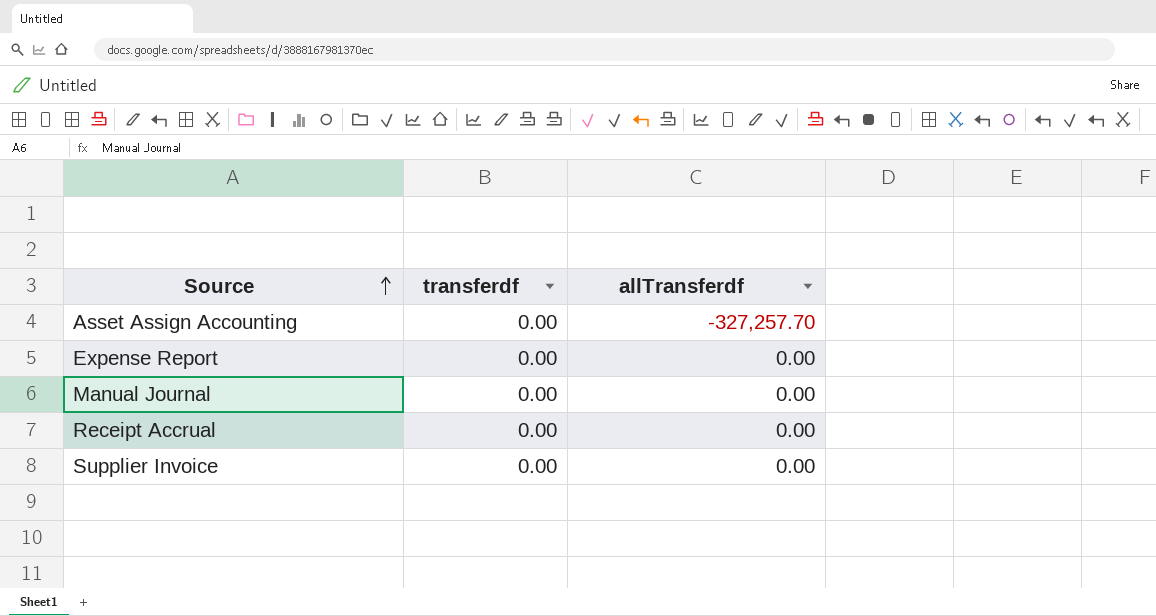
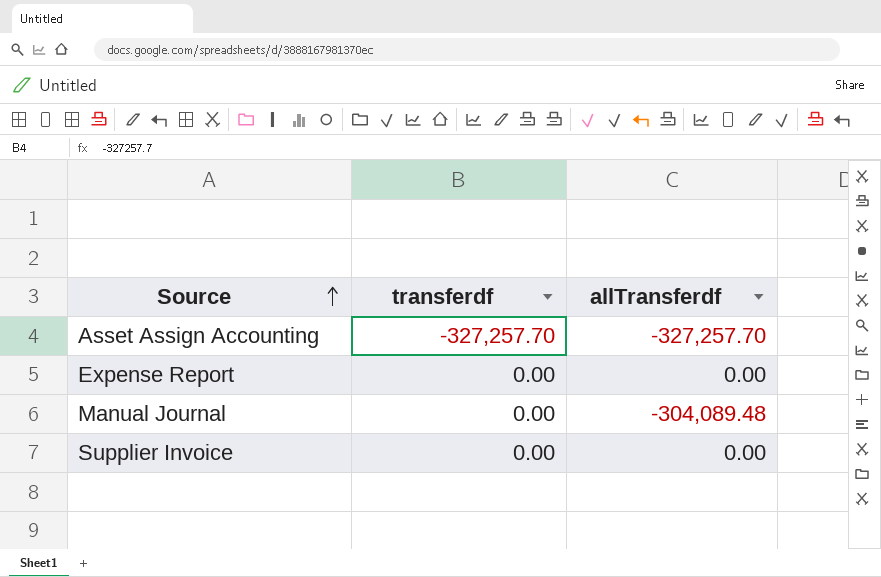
row Receipt Accrual: 0.00 | 0.00 -> none
Asset Assign Accounting | transferdf: 0.00 -> -327,257.70
Manual Journal | allTransferdf: 0.00 -> -304,089.48

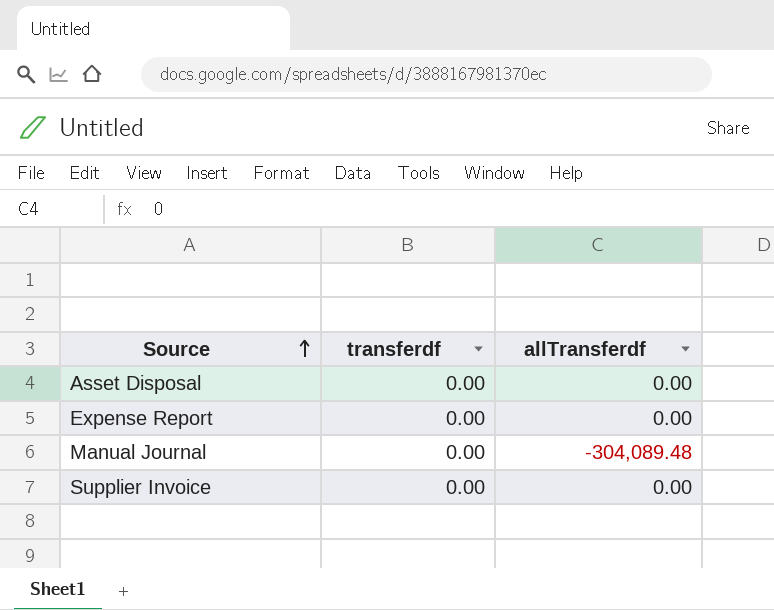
row Asset Assign Accounting: -327,257.70 | -327,257.70 -> none
row Asset Disposal: none -> 0.00 | 0.00

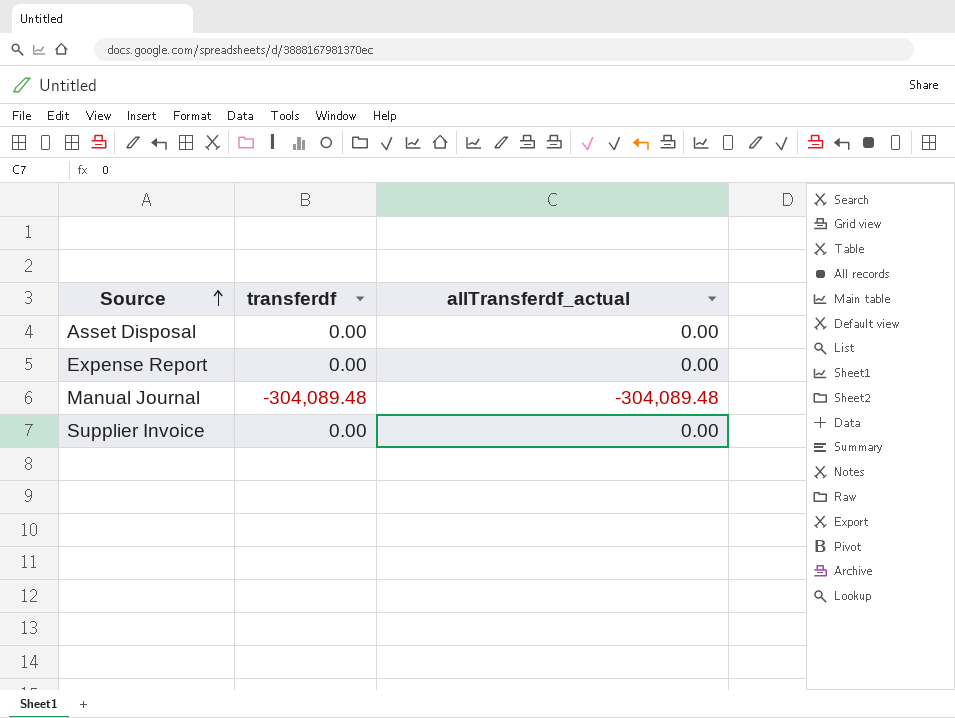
column name: allTransferdf -> allTransferdf_actual
Manual Journal | transferdf: 0.00 -> -304,089.48

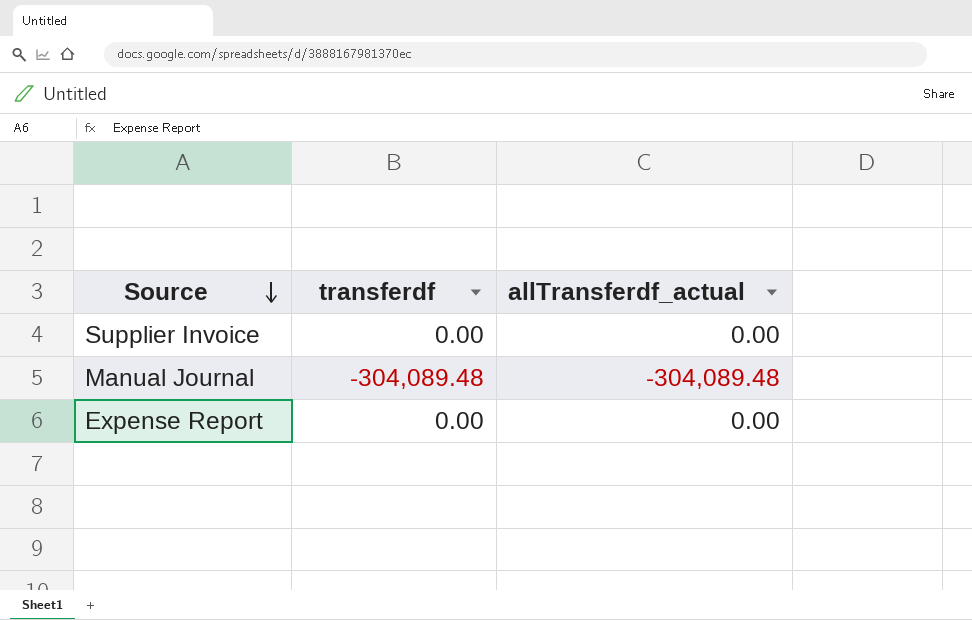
row order: Source ascending -> Source descending
row Asset Disposal: 0.00 | 0.00 -> none

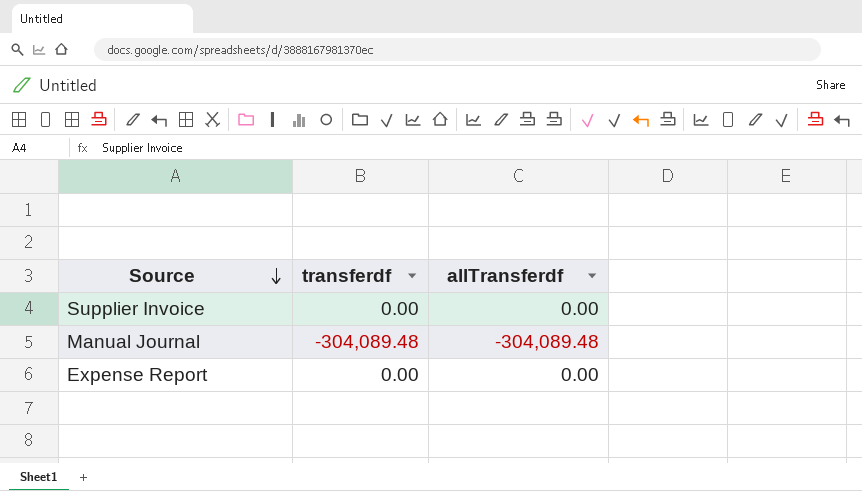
column name: allTransferdf_actual -> allTransferdf

